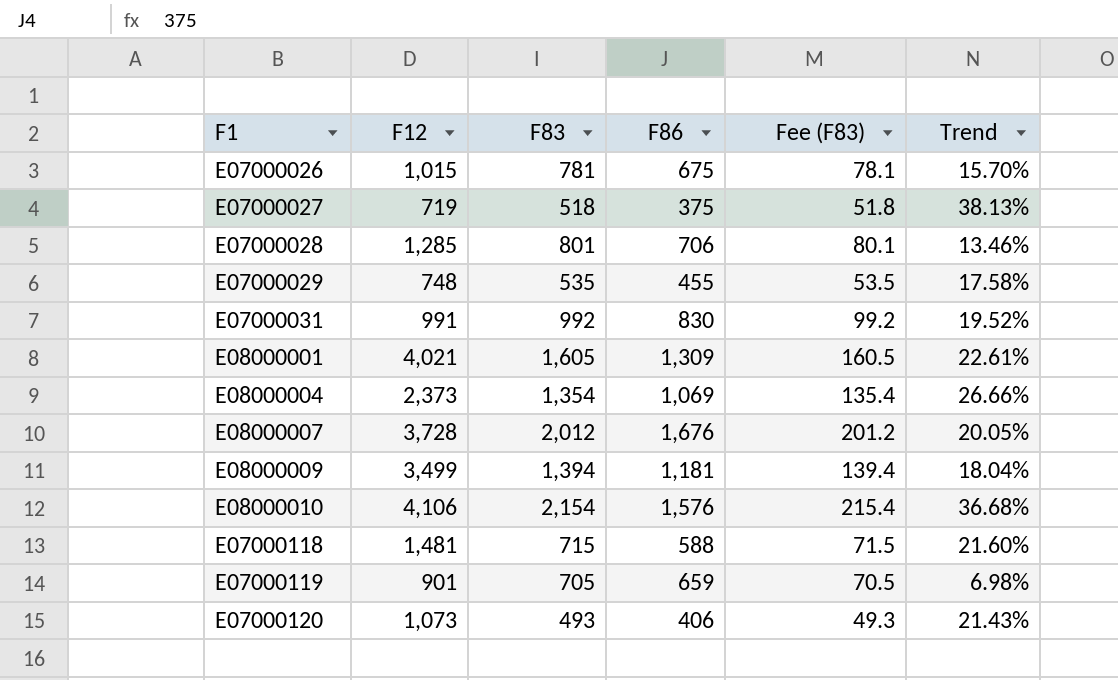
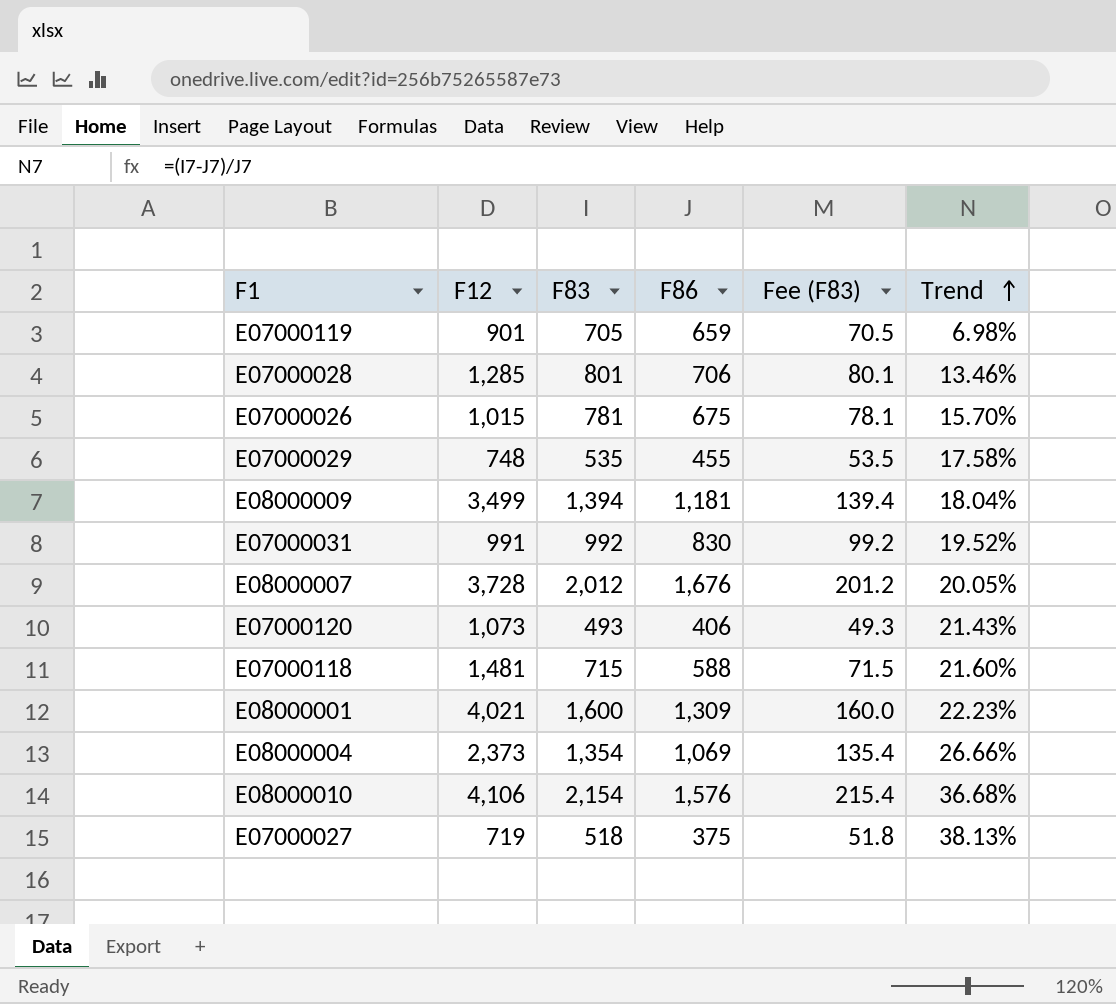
row order: none -> Trend ascending
E08000001 | F83: 1,605 -> 1,600
E08000001 | Fee (F83): 160.5 -> 160.0
E08000001 | Trend: 22.61% -> 22.23%

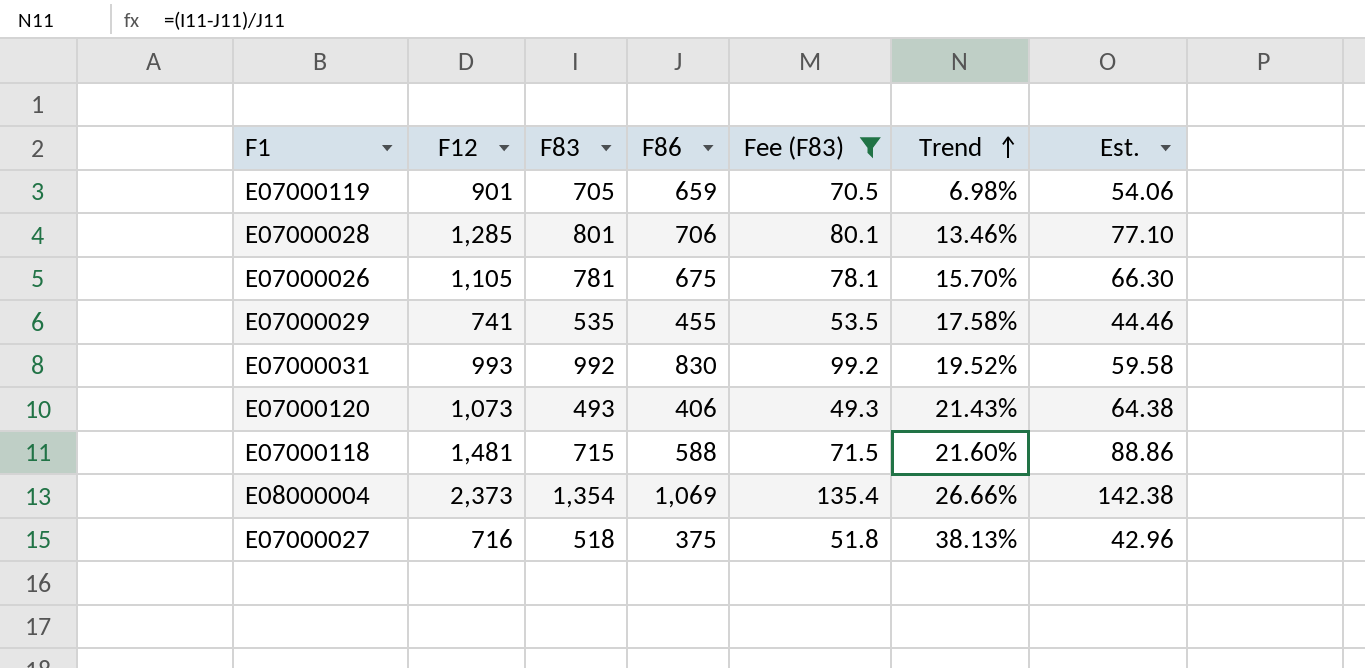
filter: none -> Fee (F83) <= 135.4
column Est. | formula: none -> [F12] * 0.06
E07000026 | F12: 1,015 -> 1,105
E07000029 | F12: 748 -> 741
E07000031 | F12: 991 -> 993
E07000027 | F12: 719 -> 716

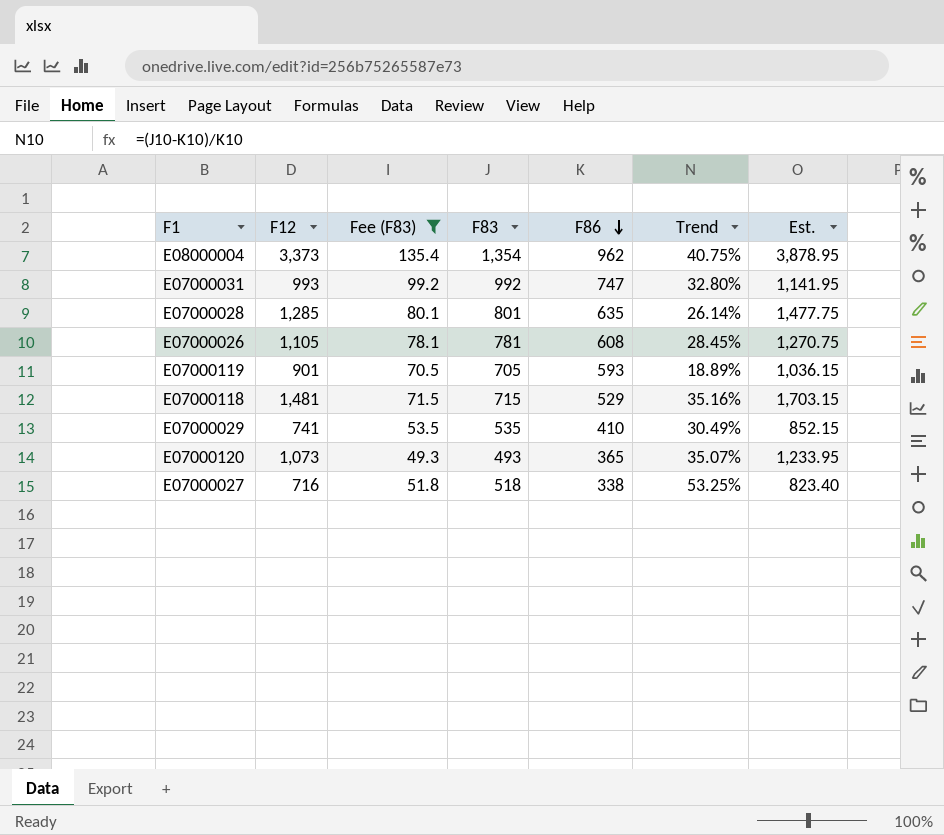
row order: Trend ascending -> F86 descending
column Fee (F83) | position: 5 -> 3
column Est. | formula: [F12] * 0.06 -> [F12] * 1.15
E08000004 | F12: 2,373 -> 3,373
E08000004 | F86: 1,069 -> 962
E08000004 | Trend: 26.66% -> 40.75%
E07000031 | F86: 830 -> 747
E07000031 | Trend: 19.52% -> 32.80%
E07000028 | F86: 706 -> 635
E07000028 | Trend: 13.46% -> 26.14%
E07000026 | F86: 675 -> 608
E07000026 | Trend: 15.70% -> 28.45%
E07000119 | F86: 659 -> 593
E07000119 | Trend: 6.98% -> 18.89%
E07000118 | F86: 588 -> 529
E07000118 | Trend: 21.60% -> 35.16%
E07000029 | F86: 455 -> 410
E07000029 | Trend: 17.58% -> 30.49%
E07000120 | F86: 406 -> 365
E07000120 | Trend: 21.43% -> 35.07%
E07000027 | F86: 375 -> 338
E07000027 | Trend: 38.13% -> 53.25%

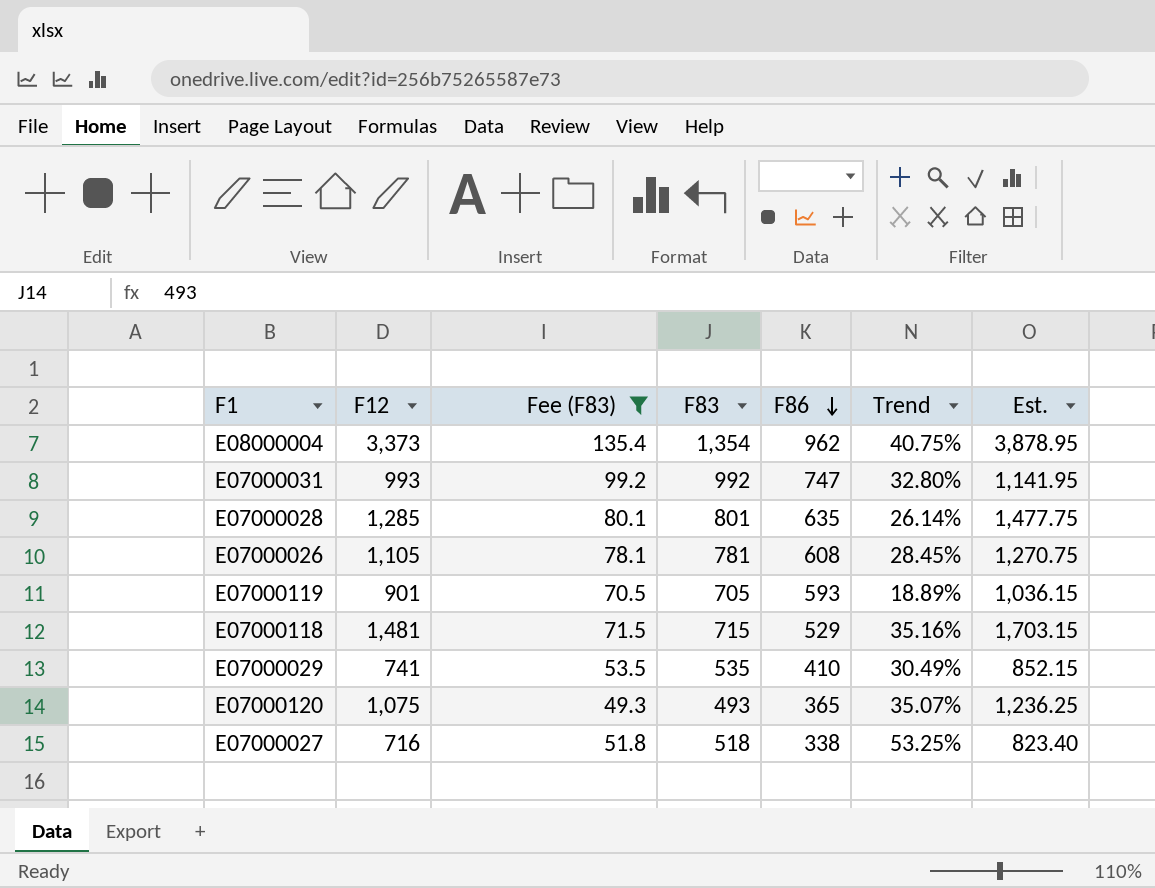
E07000120 | F12: 1,073 -> 1,075
E07000120 | Est.: 1,233.95 -> 1,236.25

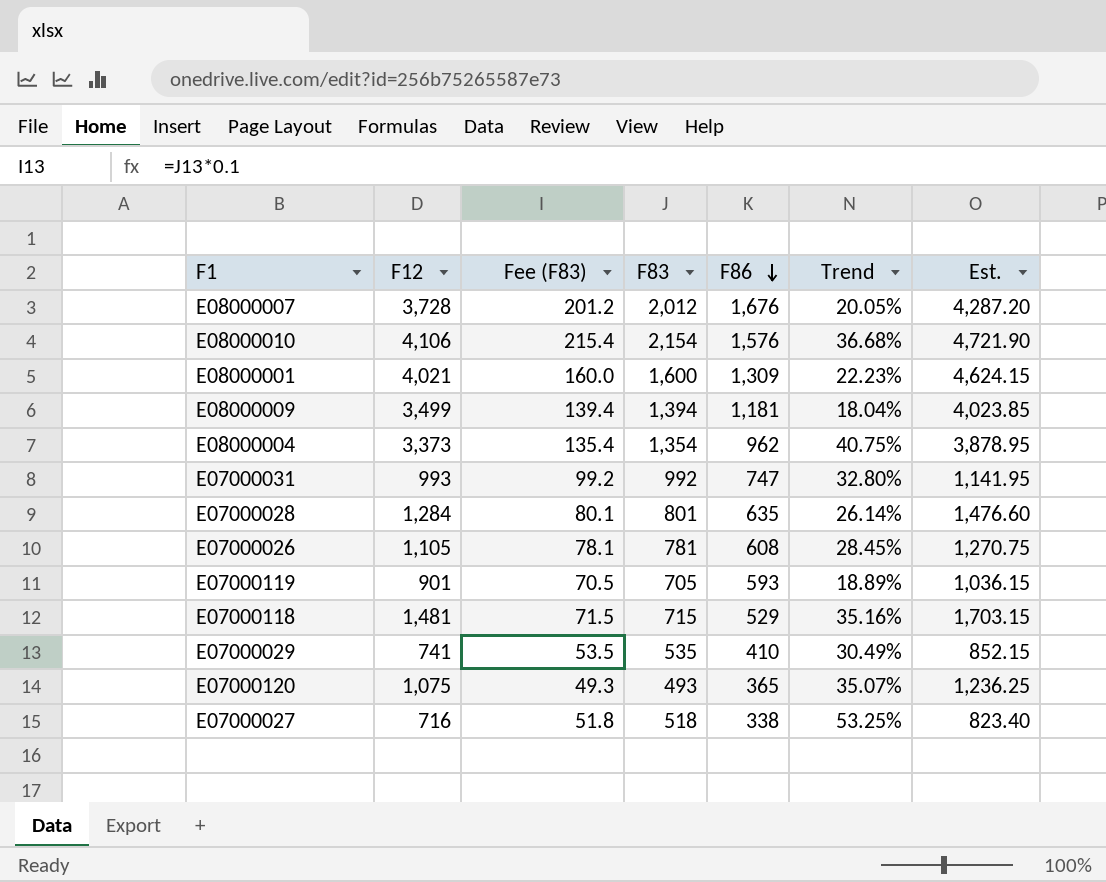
filter: Fee (F83) <= 135.4 -> none
E07000028 | F12: 1,285 -> 1,284
E07000028 | Est.: 1,477.75 -> 1,476.60

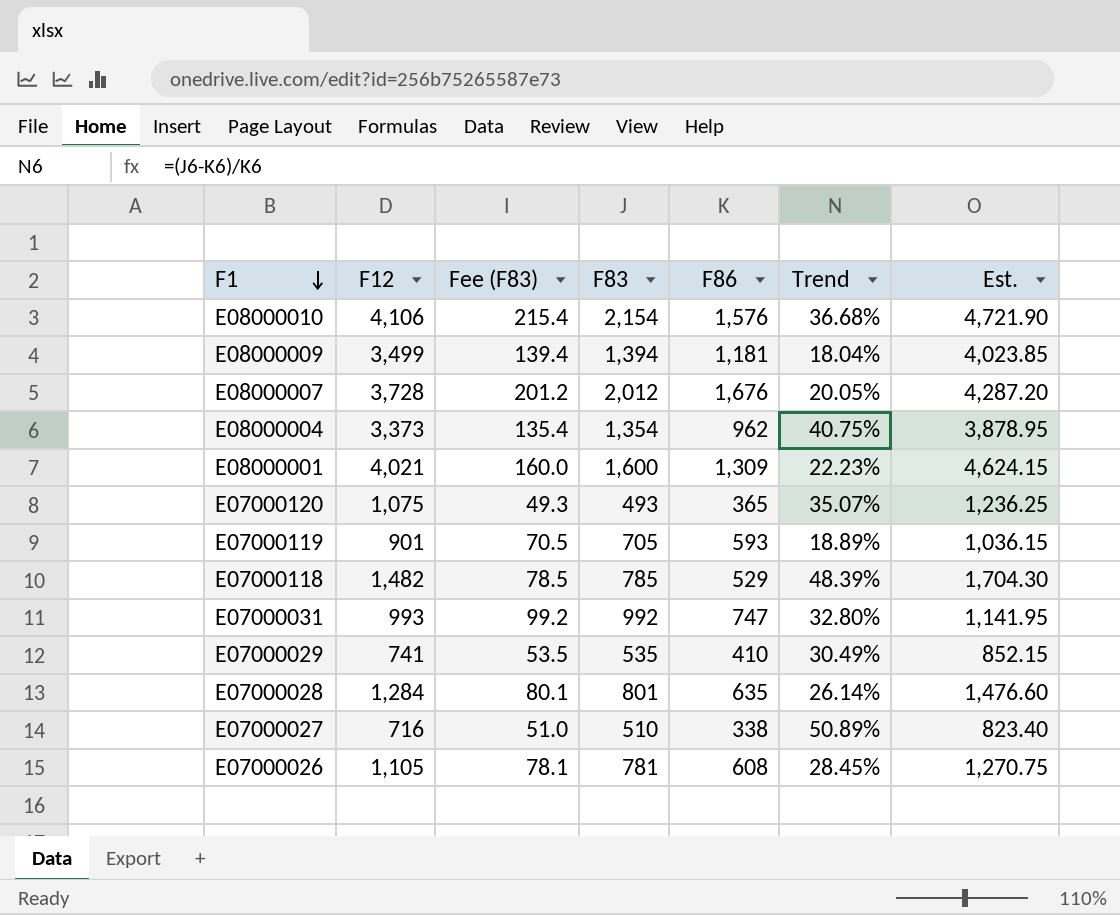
row order: F86 descending -> F1 descending
E07000118 | F12: 1,481 -> 1,482
E07000118 | Fee (F83): 71.5 -> 78.5
E07000118 | F83: 715 -> 785
E07000118 | Trend: 35.16% -> 48.39%
E07000118 | Est.: 1,703.15 -> 1,704.30
E07000027 | Fee (F83): 51.8 -> 51.0
E07000027 | F83: 518 -> 510
E07000027 | Trend: 53.25% -> 50.89%

